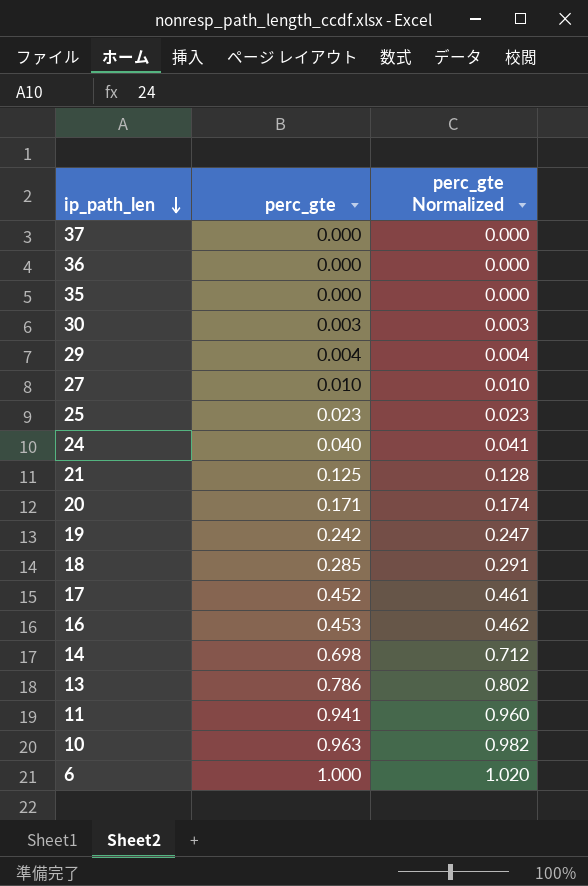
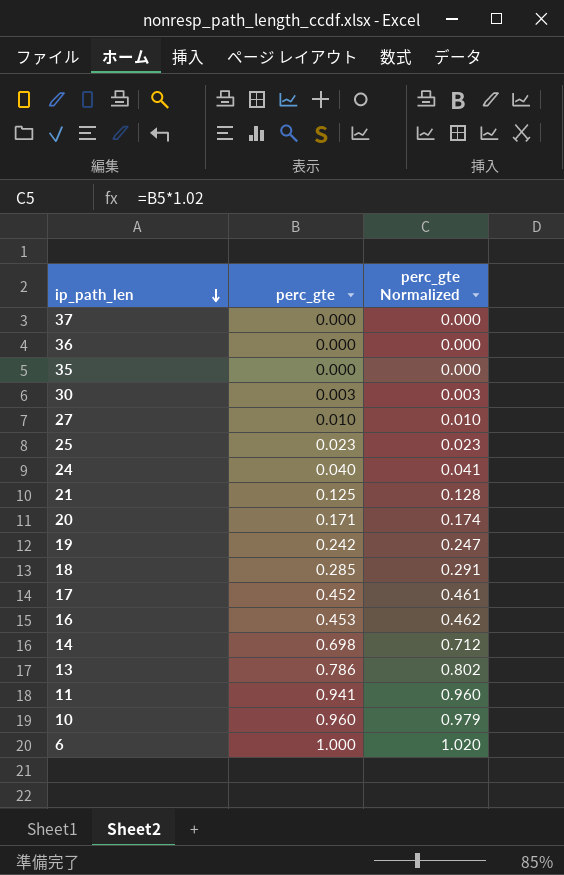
row 29: 0.004 | 0.004 -> none
10 | perc_gte: 0.963 -> 0.960
10 | perc_gte Normalized: 0.982 -> 0.979

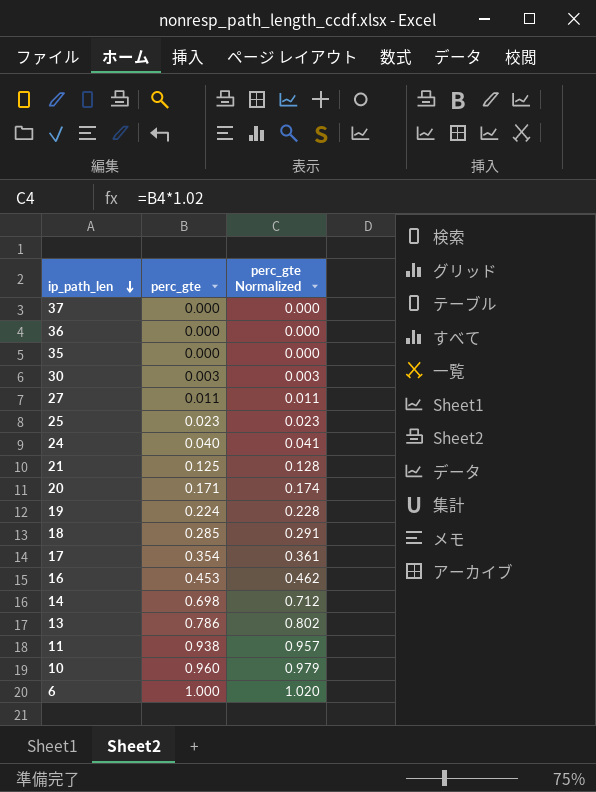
27 | perc_gte: 0.010 -> 0.011
27 | perc_gte Normalized: 0.010 -> 0.011
19 | perc_gte: 0.242 -> 0.224
19 | perc_gte Normalized: 0.247 -> 0.228
17 | perc_gte: 0.452 -> 0.354
17 | perc_gte Normalized: 0.461 -> 0.361
11 | perc_gte: 0.941 -> 0.938
11 | perc_gte Normalized: 0.960 -> 0.957

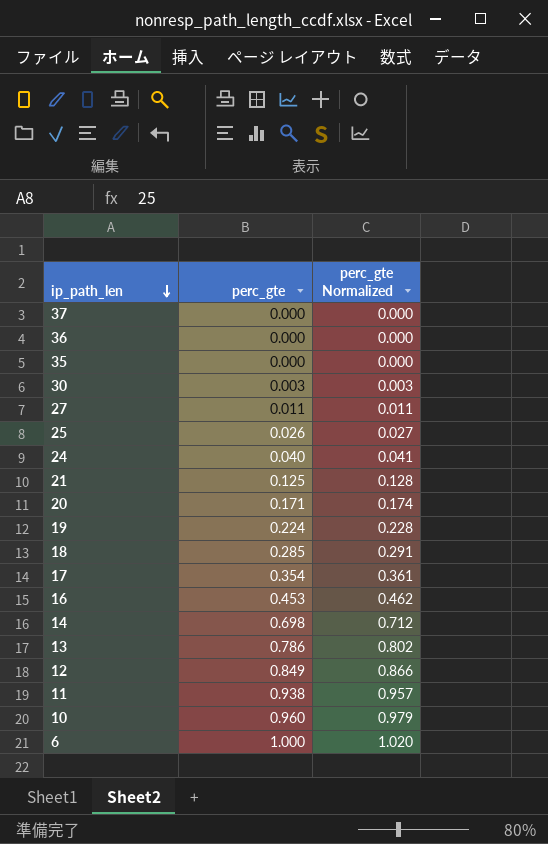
25 | perc_gte: 0.023 -> 0.026
25 | perc_gte Normalized: 0.023 -> 0.027
row 12: none -> 0.849 | 0.866

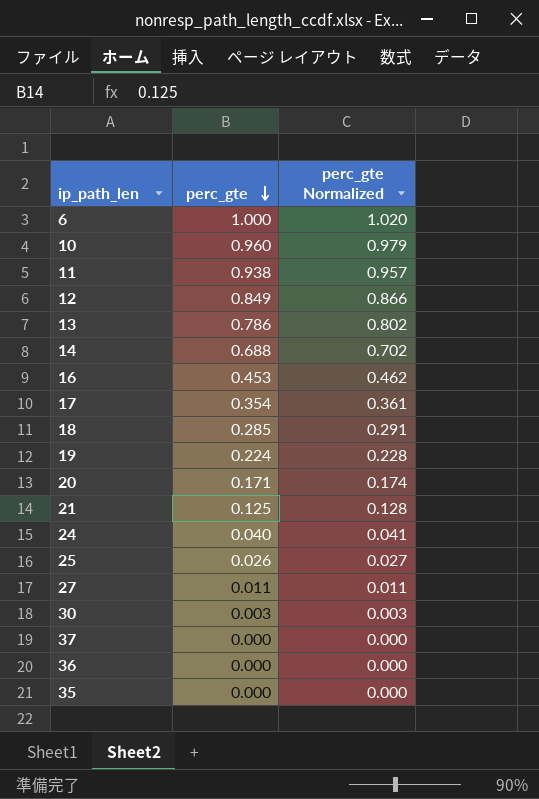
row order: ip_path_len descending -> perc_gte descending
14 | perc_gte: 0.698 -> 0.688
14 | perc_gte Normalized: 0.712 -> 0.702

